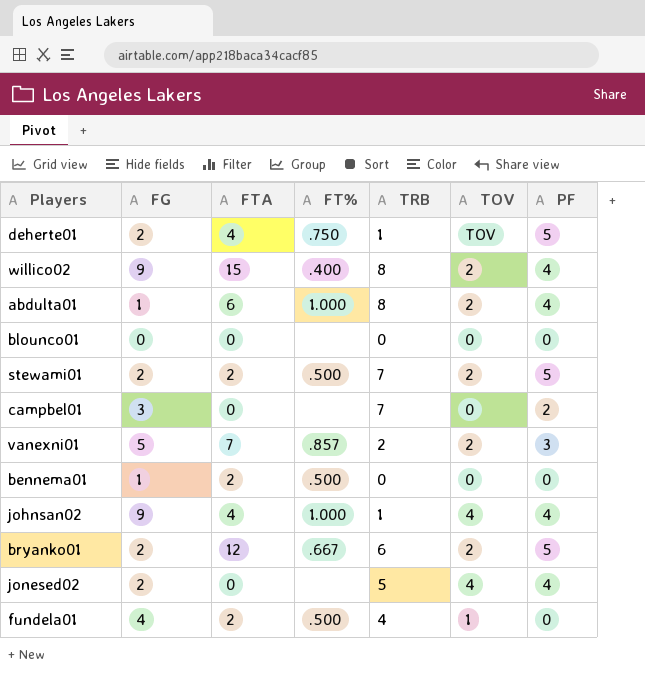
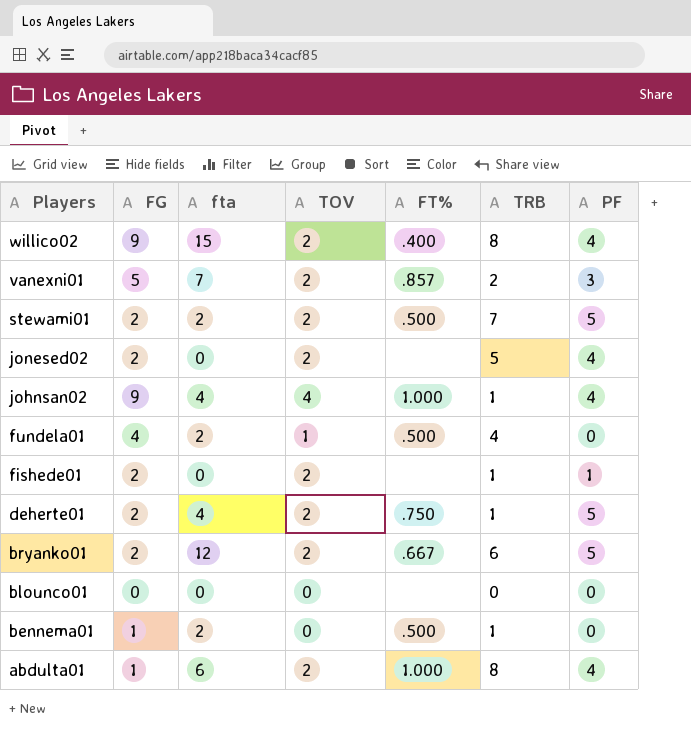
row order: none -> Players descending
column name: FTA -> fta
column TOV | position: 6 -> 4
row campbel01: 3 | 0 | none | 7 | 0 | 2 -> none
jonesed02 | TOV: 4 -> 2
row fishede01: none -> 2 | 0 | 2 | none | 1 | 1
deherte01 | TOV: TOV -> 2
bennema01 | TRB: 0 -> 1

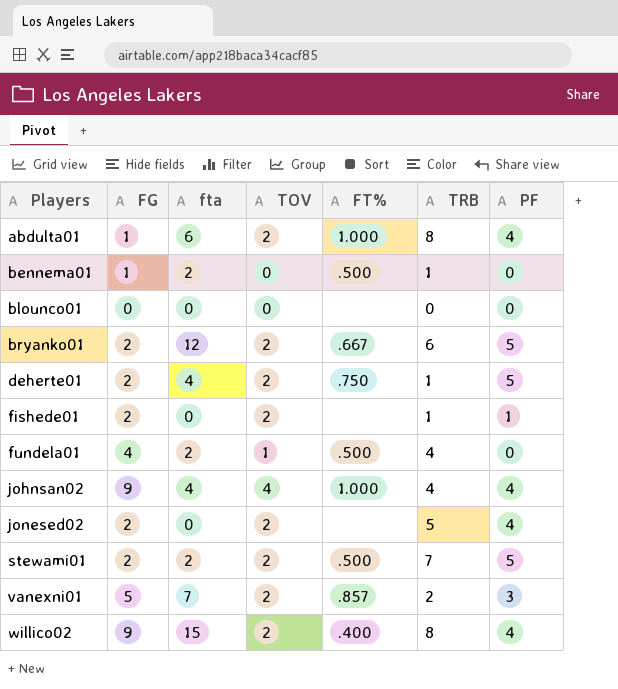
row order: Players descending -> Players ascending
johnsan02 | TRB: 1 -> 4

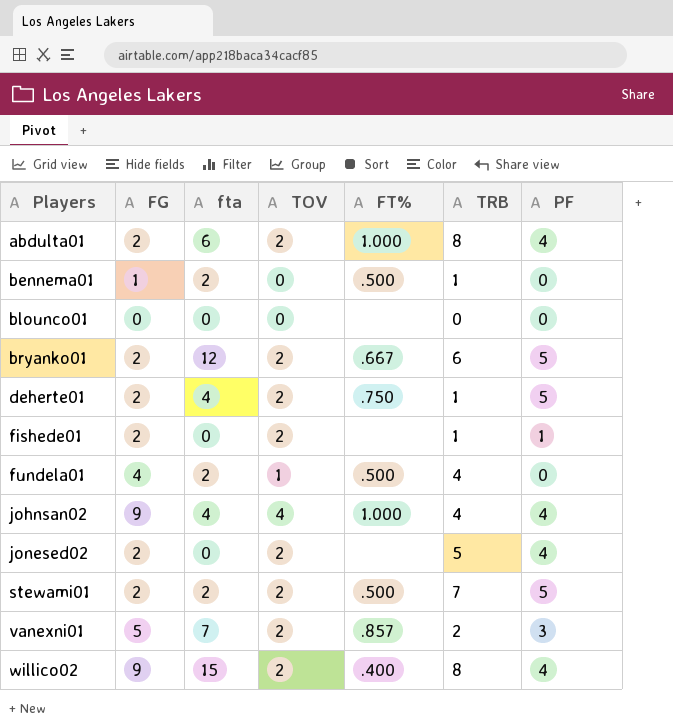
abdulta01 | FG: 1 -> 2

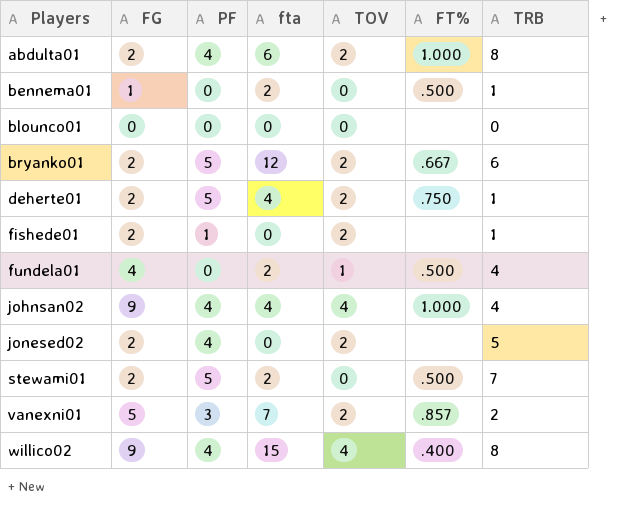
column PF | position: 7 -> 3
stewami01 | TOV: 2 -> 0
willico02 | TOV: 2 -> 4

